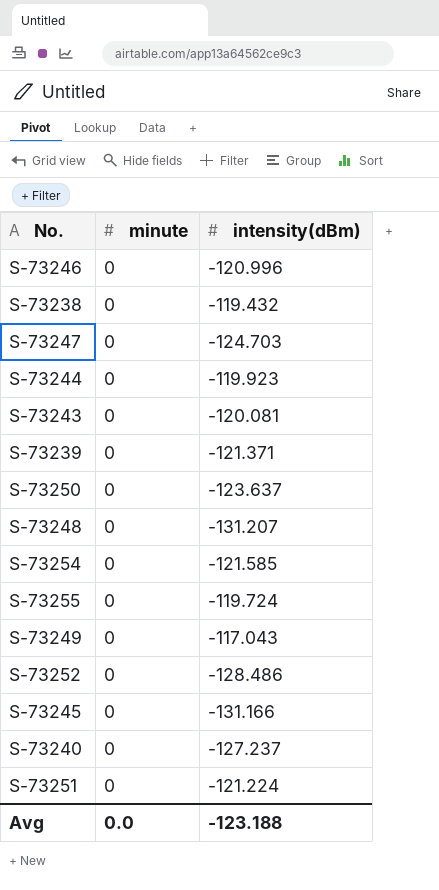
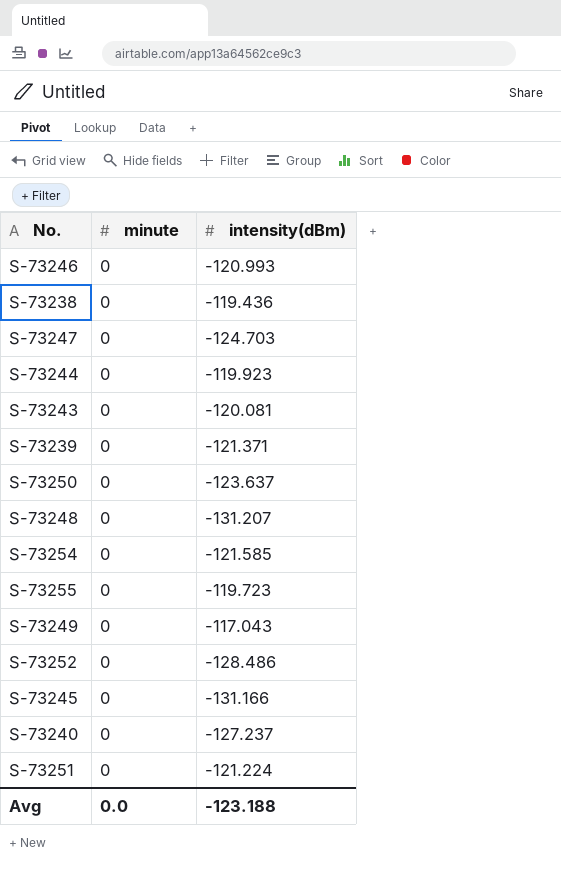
S-73246 | intensity(dBm): -120.996 -> -120.993
S-73238 | intensity(dBm): -119.432 -> -119.436
S-73255 | intensity(dBm): -119.724 -> -119.723

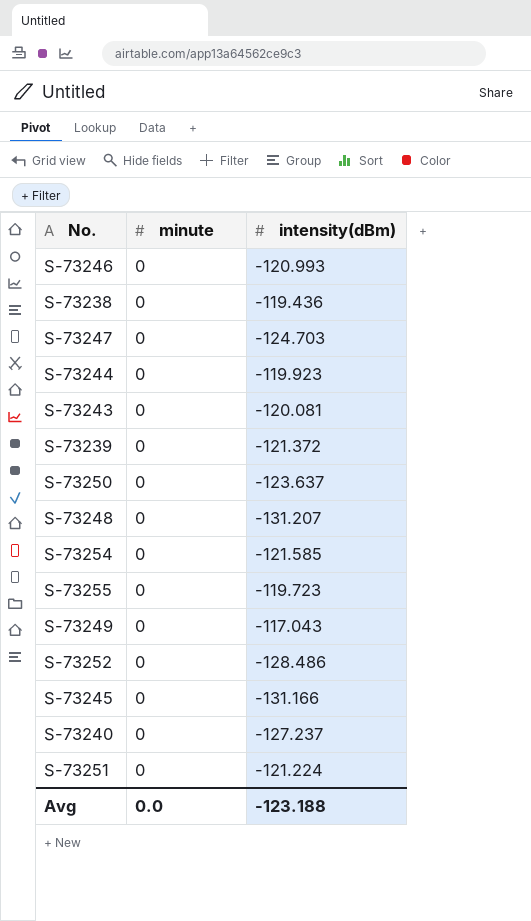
S-73239 | intensity(dBm): -121.371 -> -121.372

